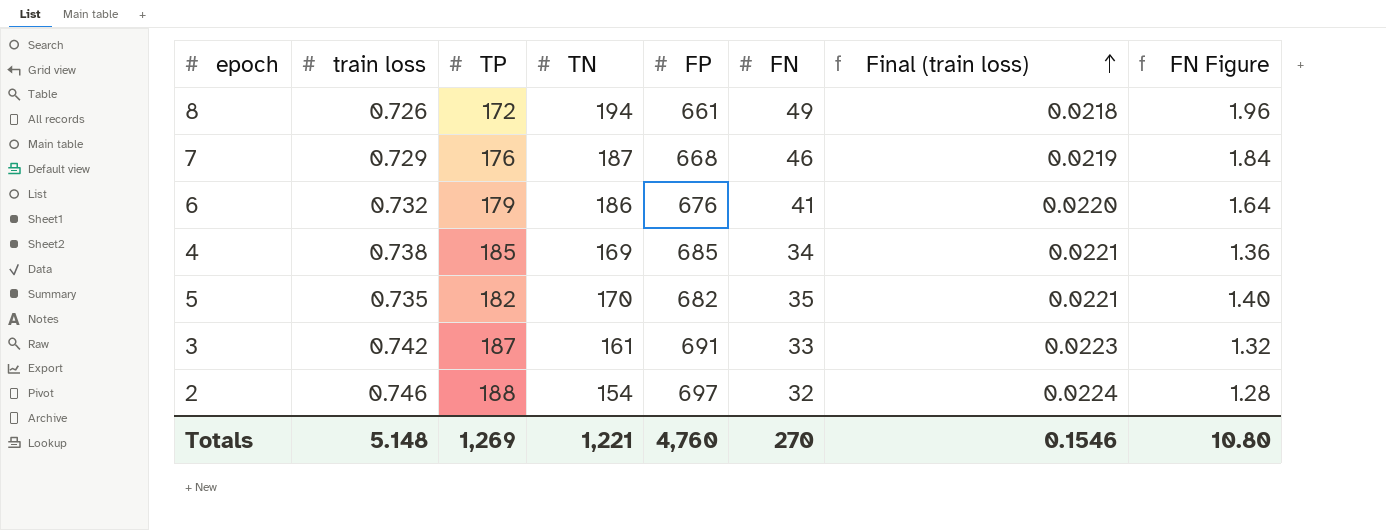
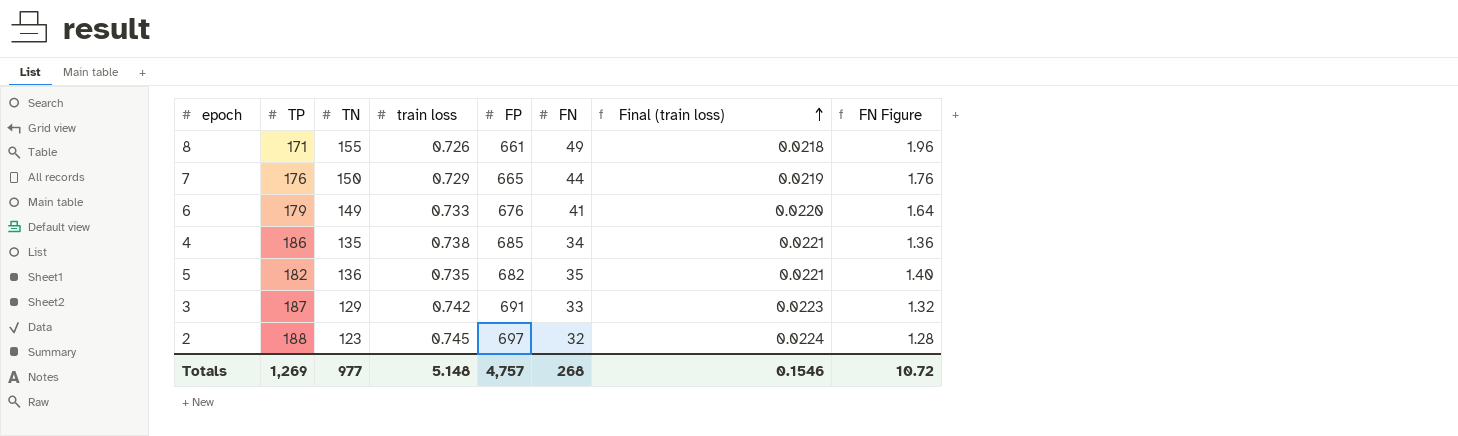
column train loss | position: 2 -> 4
8 | TP: 172 -> 171
8 | TN: 194 -> 155
7 | TN: 187 -> 150
7 | FP: 668 -> 665
7 | FN: 46 -> 44
7 | FN Figure: 1.84 -> 1.76
6 | TN: 186 -> 149
6 | train loss: 0.732 -> 0.733
4 | TP: 185 -> 186
4 | TN: 169 -> 135
5 | TN: 170 -> 136
3 | TN: 161 -> 129
2 | TN: 154 -> 123
2 | train loss: 0.746 -> 0.745
Totals | TN: 1,221 -> 977
Totals | FP: 4,760 -> 4,757
Totals | FN: 270 -> 268
Totals | FN Figure: 10.80 -> 10.72

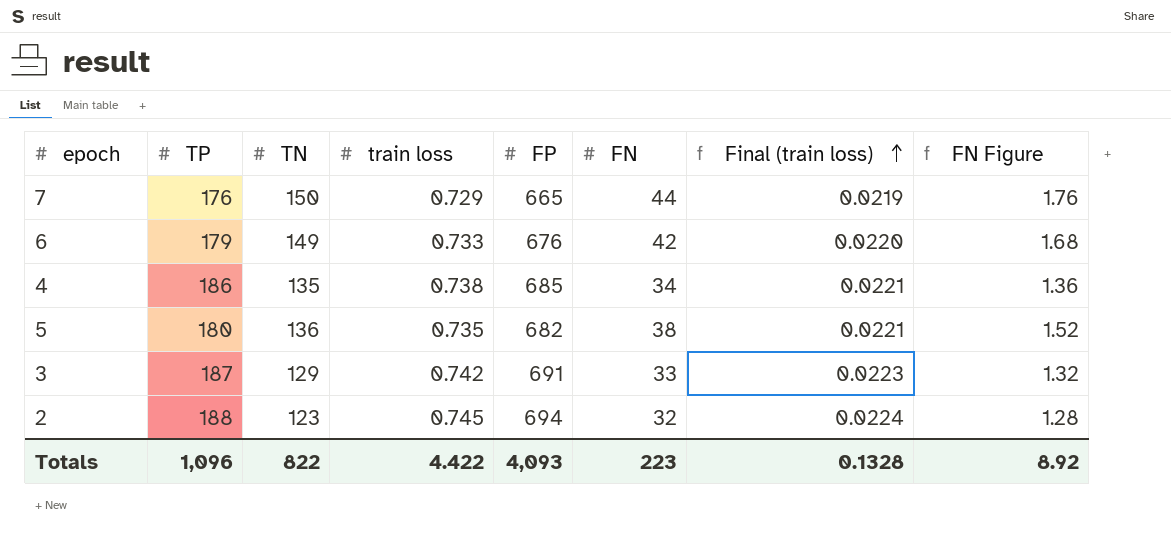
row 8: 171 | 155 | 0.726 | 661 | 49 | 0.0218 | 1.96 -> none
6 | FN: 41 -> 42
6 | FN Figure: 1.64 -> 1.68
5 | TP: 182 -> 180
5 | FN: 35 -> 38
5 | FN Figure: 1.40 -> 1.52
2 | FP: 697 -> 694
Totals | TP: 1,269 -> 1,096
Totals | TN: 977 -> 822
Totals | train loss: 5.148 -> 4.422
Totals | FP: 4,757 -> 4,093
Totals | FN: 268 -> 223
Totals | Final (train loss): 0.1546 -> 0.1328
Totals | FN Figure: 10.72 -> 8.92

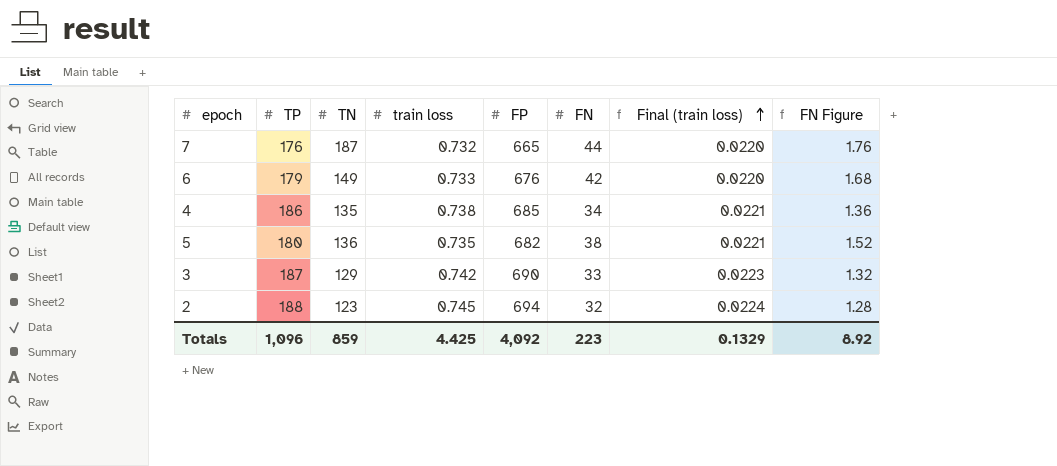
7 | TN: 150 -> 187
7 | train loss: 0.729 -> 0.732
7 | Final (train loss): 0.0219 -> 0.0220
3 | FP: 691 -> 690
Totals | TN: 822 -> 859
Totals | train loss: 4.422 -> 4.425
Totals | FP: 4,093 -> 4,092
Totals | Final (train loss): 0.1328 -> 0.1329

